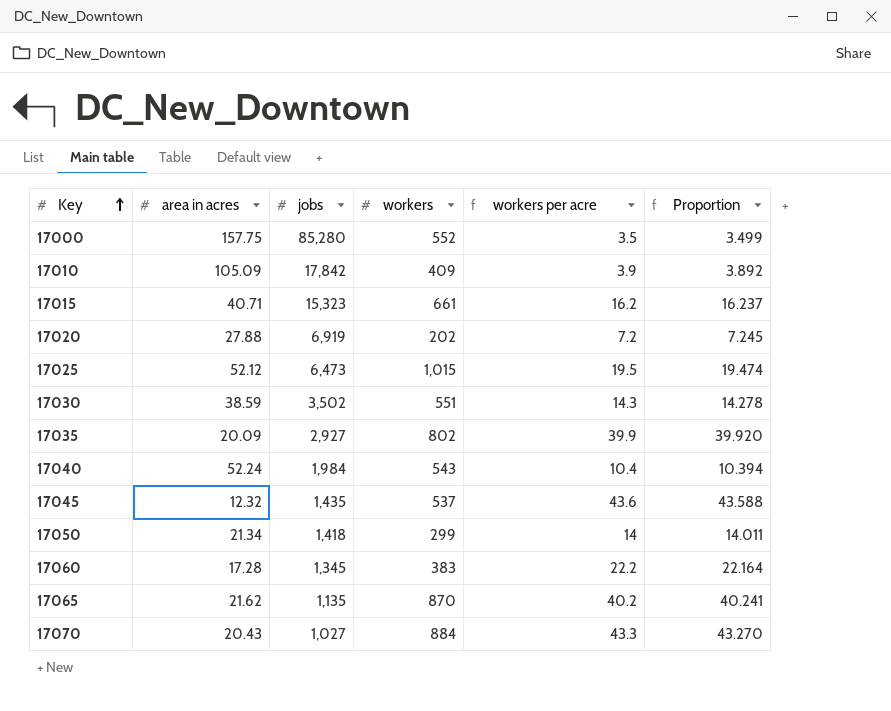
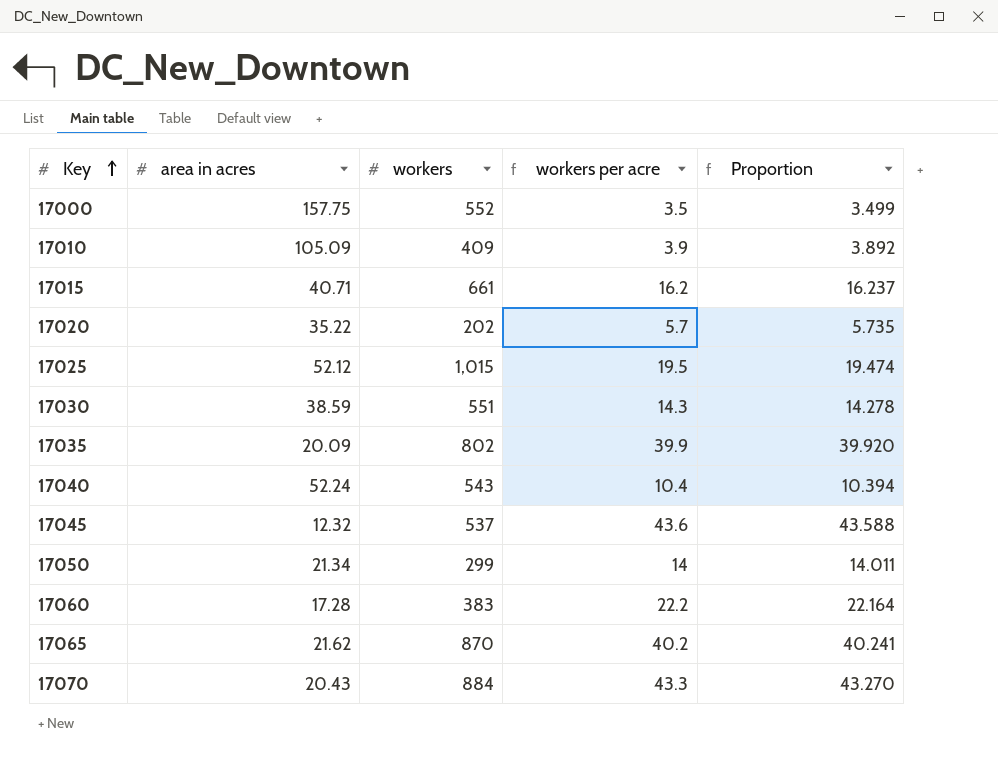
column jobs | position: 3 -> none
17020 | area in acres: 27.88 -> 35.22
17020 | workers per acre: 7.2 -> 5.7
17020 | Proportion: 7.245 -> 5.735

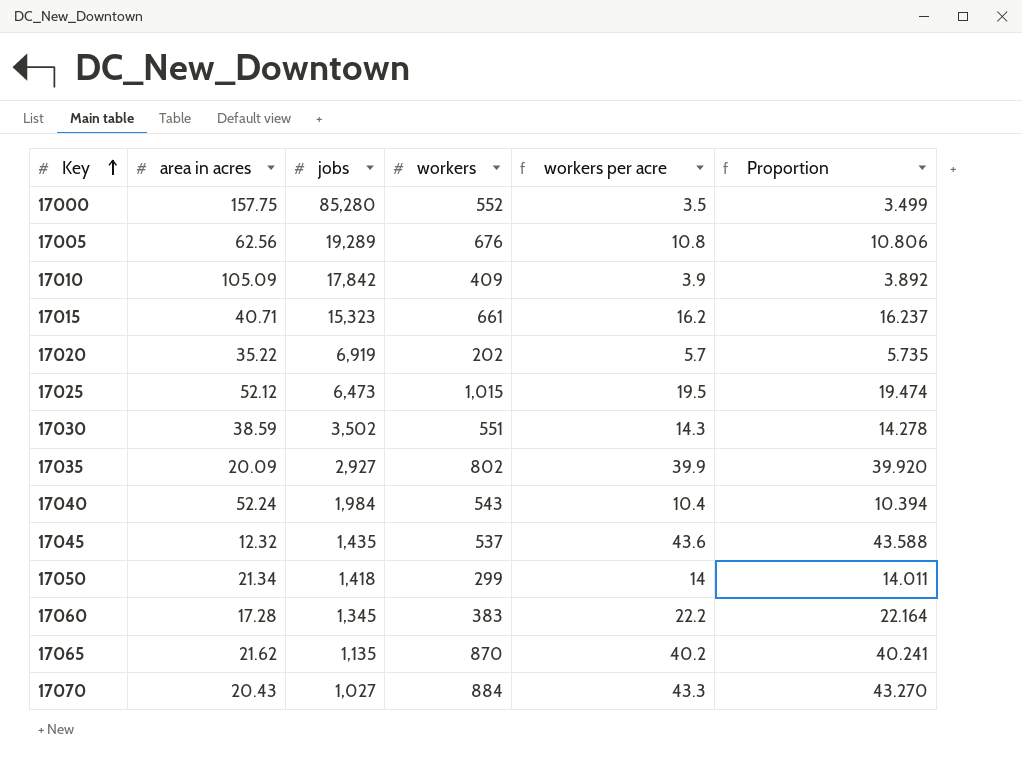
column jobs | position: none -> 3
row 17005: none -> 62.56 | 19,289 | 676 | 10.8 | 10.806

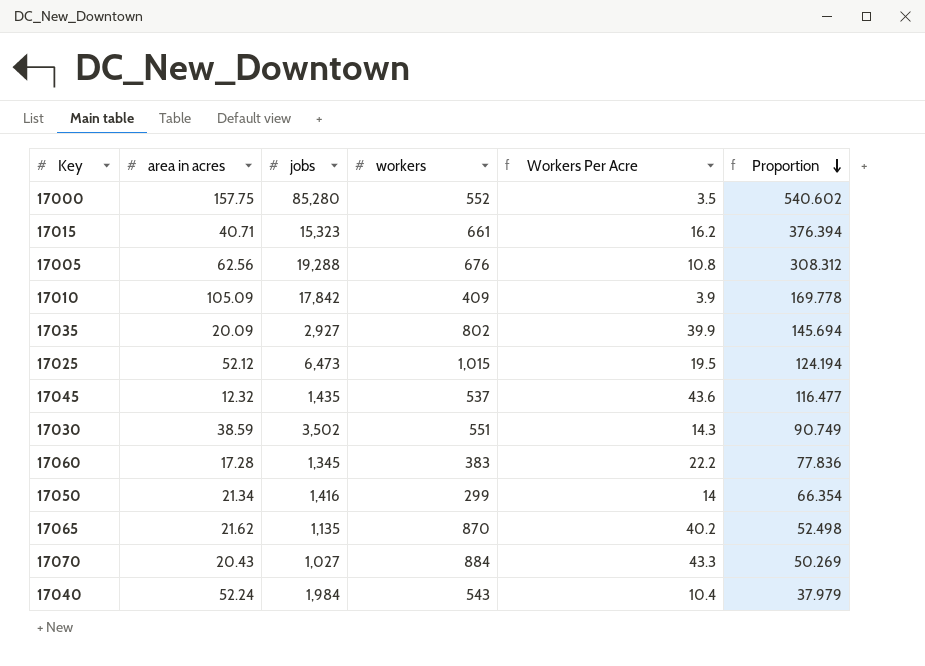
row order: Key ascending -> Proportion descending
column name: workers per acre -> Workers Per Acre
column Proportion | formula: [workers] / [area in acres] -> [jobs] / [area in acres]
row 17020: 35.22 | 6,919 | 202 | 5.7 | 5.735 -> none
17005 | jobs: 19,289 -> 19,288
17050 | jobs: 1,418 -> 1,416

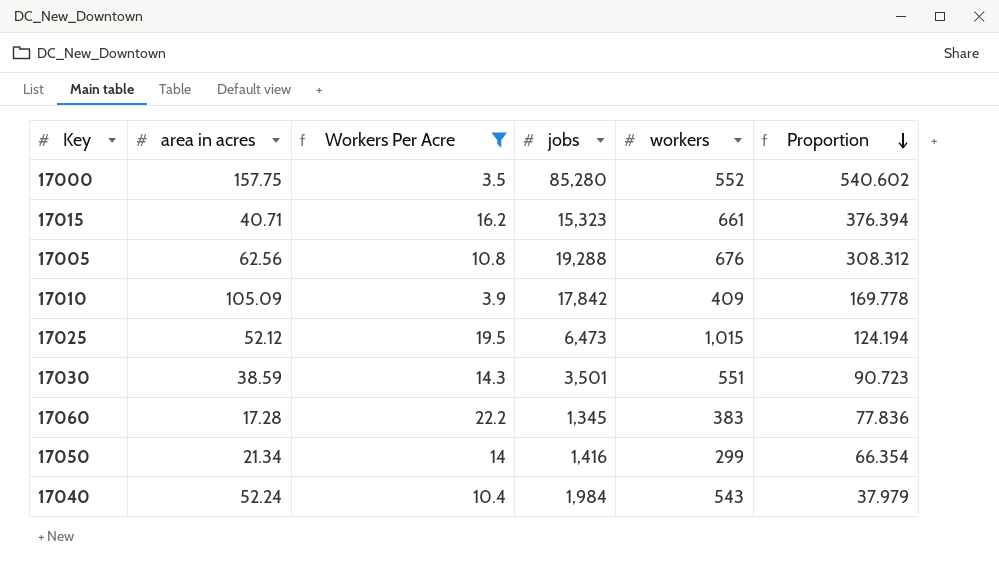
filter: none -> Workers Per Acre <= 22.2
column Workers Per Acre | position: 5 -> 3
17030 | jobs: 3,502 -> 3,501
17030 | Proportion: 90.749 -> 90.723

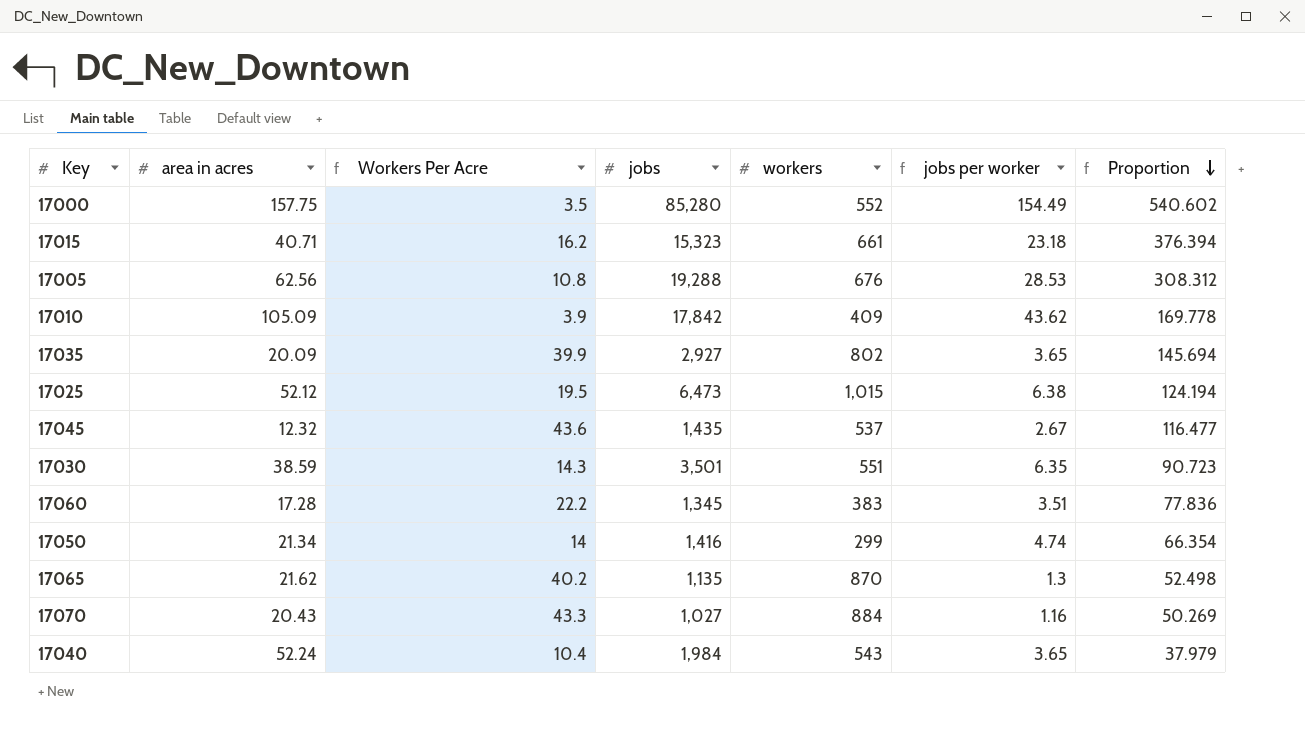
filter: Workers Per Acre <= 22.2 -> none
column jobs per worker | formula: none -> [jobs] / [workers]

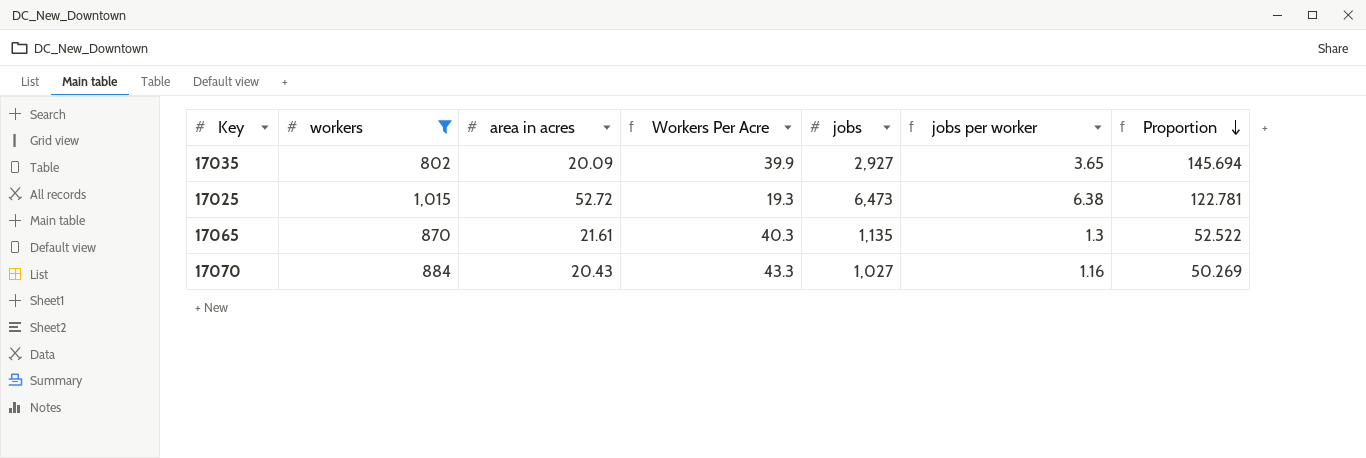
filter: none -> workers >= 802
column workers | position: 5 -> 2
17025 | area in acres: 52.12 -> 52.72
17025 | Workers Per Acre: 19.5 -> 19.3
17025 | Proportion: 124.194 -> 122.781
17065 | area in acres: 21.62 -> 21.61
17065 | Workers Per Acre: 40.2 -> 40.3
17065 | Proportion: 52.498 -> 52.522

